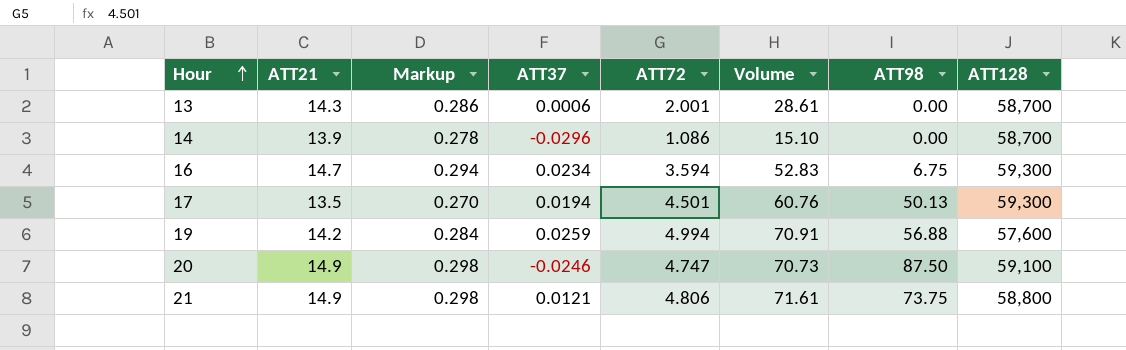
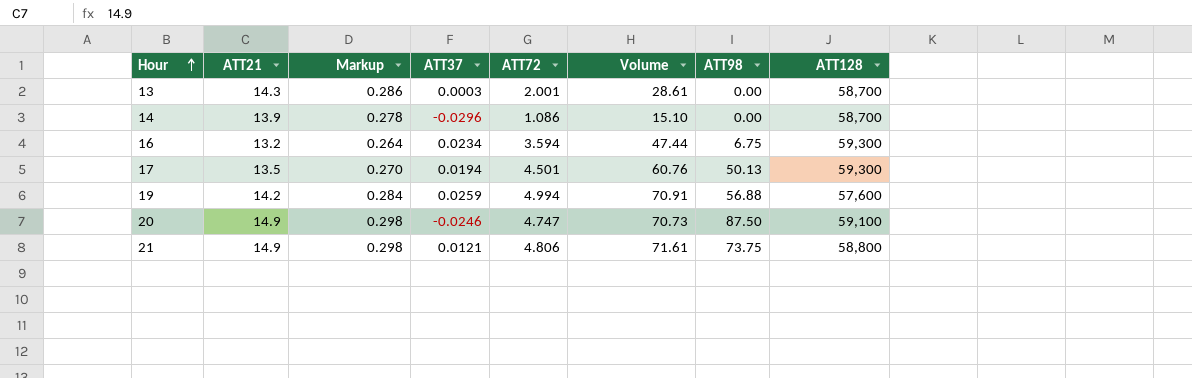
13 | ATT37: 0.0006 -> 0.0003
16 | ATT21: 14.7 -> 13.2
16 | Markup: 0.294 -> 0.264
16 | Volume: 52.83 -> 47.44

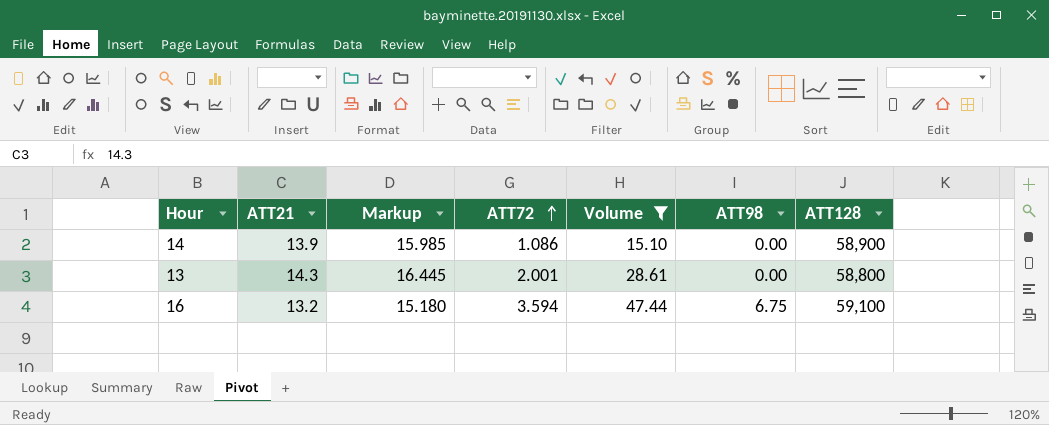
filter: none -> Volume <= 47.44
row order: Hour ascending -> ATT72 ascending
column ATT37 | position: 4 -> none
column Markup | formula: [ATT21] * 0.02 -> [ATT21] * 1.15
14 | ATT128: 58,700 -> 58,900
13 | ATT128: 58,700 -> 58,800
16 | ATT128: 59,300 -> 59,100

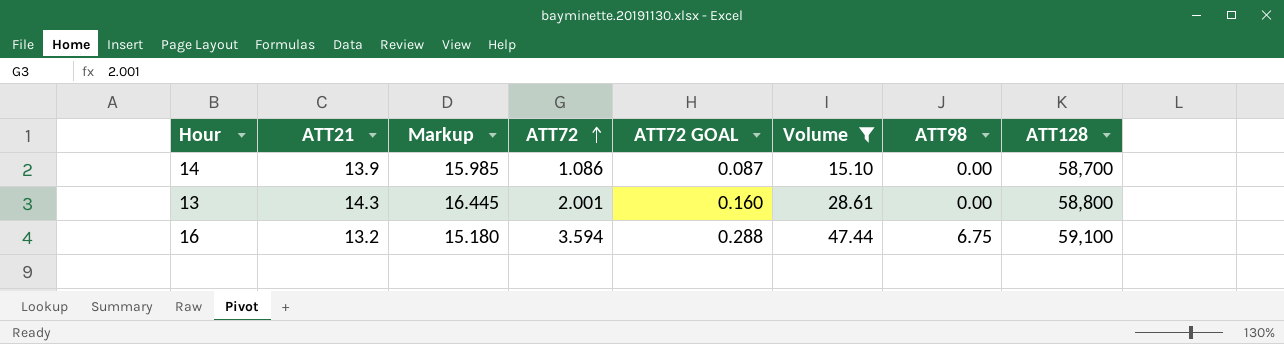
column ATT72 GOAL | formula: none -> [ATT72] * 0.08
14 | ATT128: 58,900 -> 58,700

